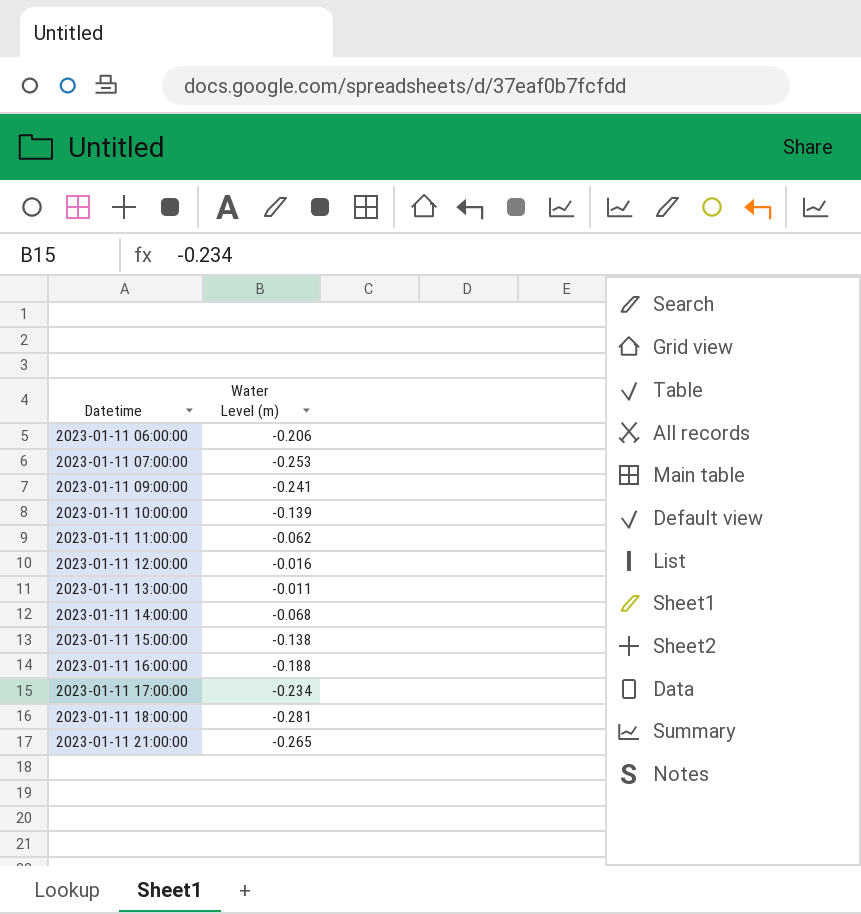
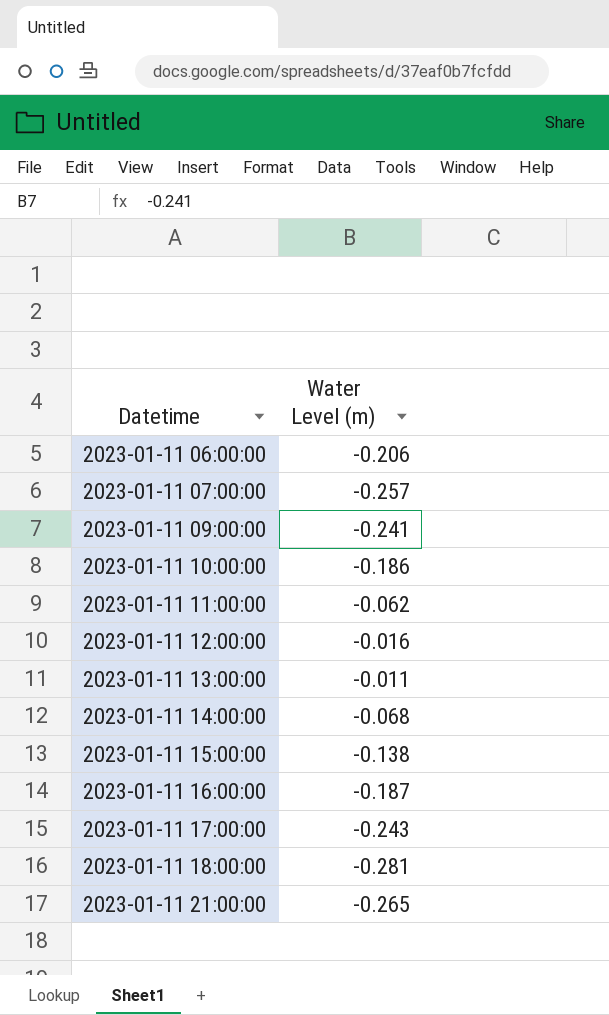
2023-01-11 07:00:00 | Water Level (m): -0.253 -> -0.257
2023-01-11 10:00:00 | Water Level (m): -0.139 -> -0.186
2023-01-11 16:00:00 | Water Level (m): -0.188 -> -0.187
2023-01-11 17:00:00 | Water Level (m): -0.234 -> -0.243

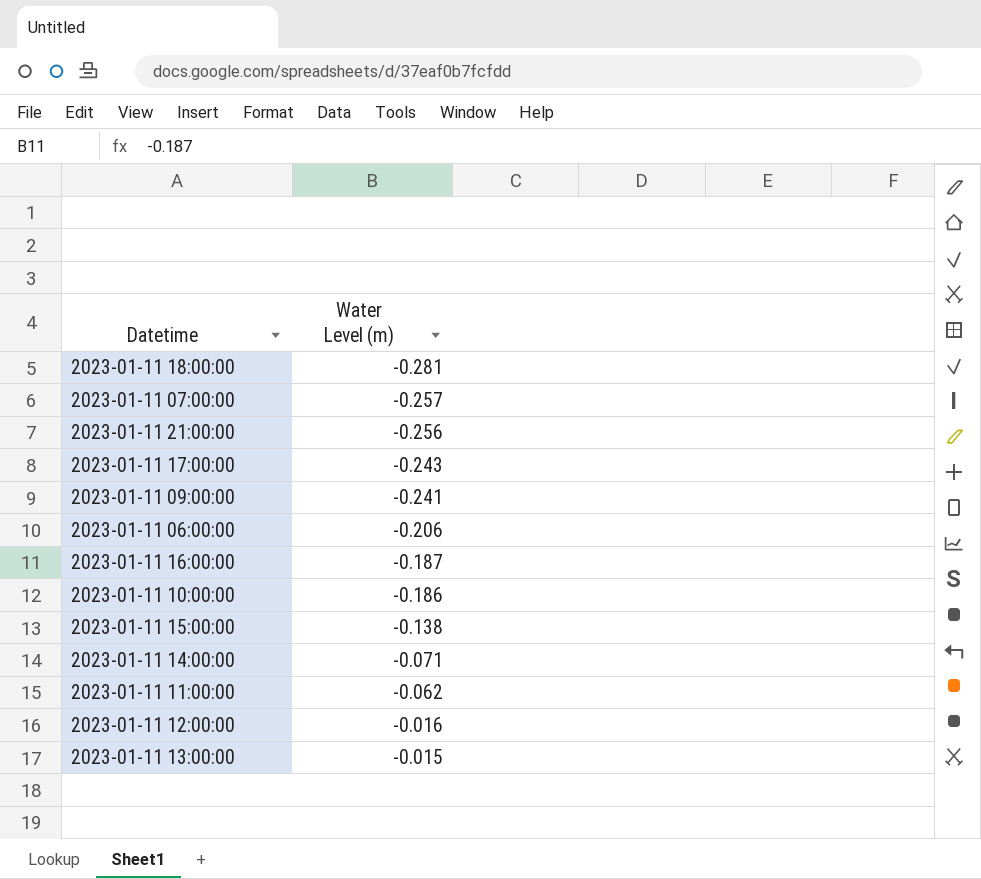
row order: Datetime ascending -> Water Level (m) ascending
2023-01-11 21:00:00 | Water Level (m): -0.265 -> -0.256
2023-01-11 14:00:00 | Water Level (m): -0.068 -> -0.071
2023-01-11 13:00:00 | Water Level (m): -0.011 -> -0.015

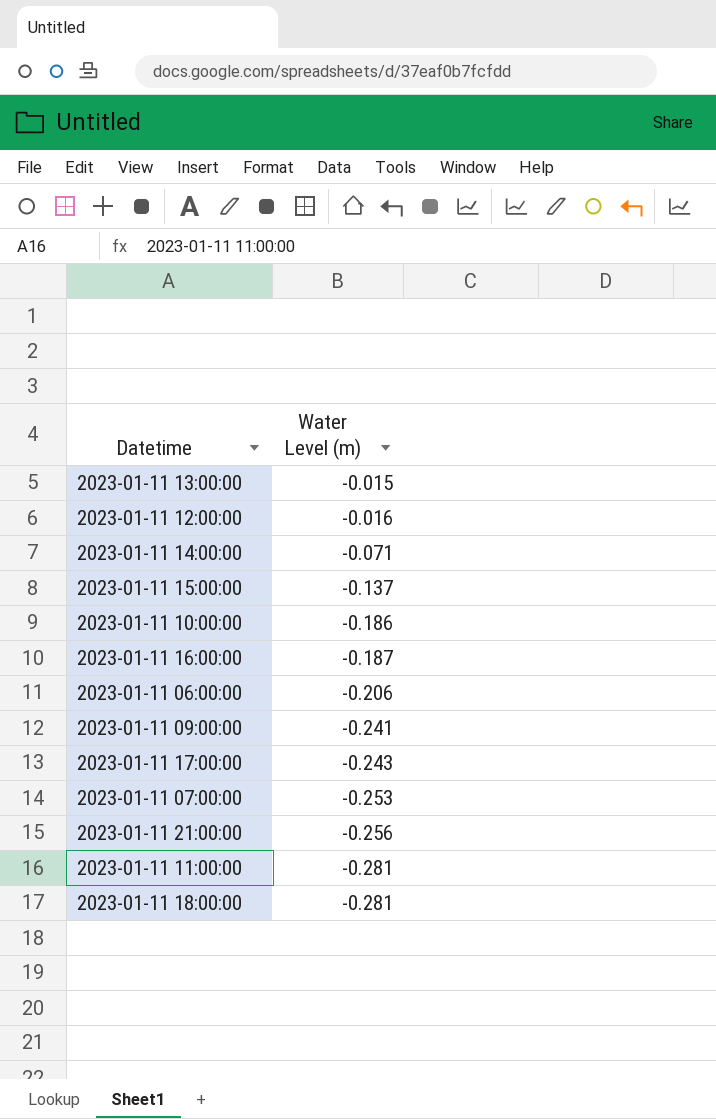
row order: Water Level (m) ascending -> Water Level (m) descending
2023-01-11 15:00:00 | Water Level (m): -0.138 -> -0.137
2023-01-11 07:00:00 | Water Level (m): -0.257 -> -0.253
2023-01-11 11:00:00 | Water Level (m): -0.062 -> -0.281

